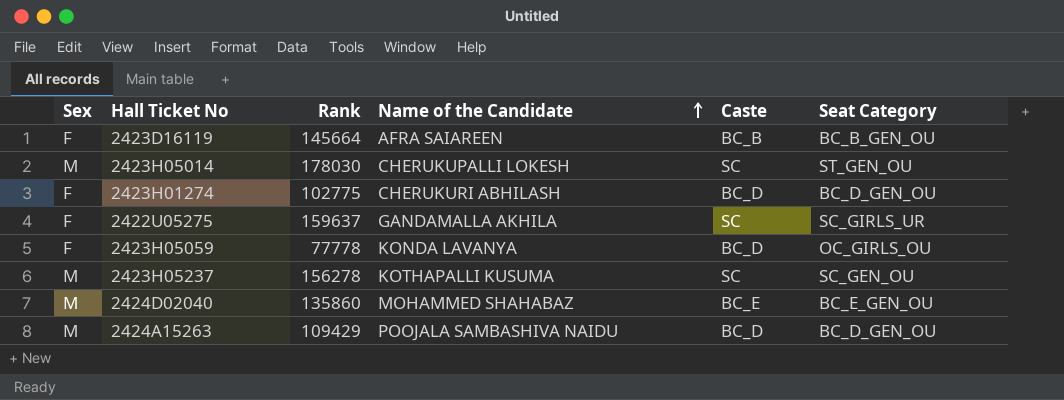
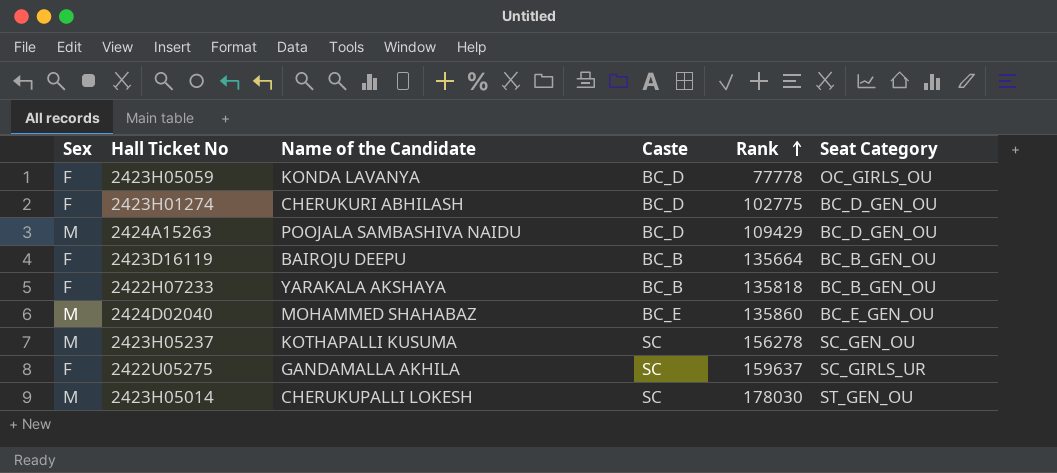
row order: Name of the Candidate ascending -> Rank ascending
column Rank | position: 3 -> 5
2423D16119 | Name of the Candidate: AFRA SAIAREEN -> BAIROJU DEEPU
2423D16119 | Rank: 145664 -> 135664
row 2422H07233: none -> F | YARAKALA AKSHAYA | BC_B | 135818 | BC_B_GEN_OU

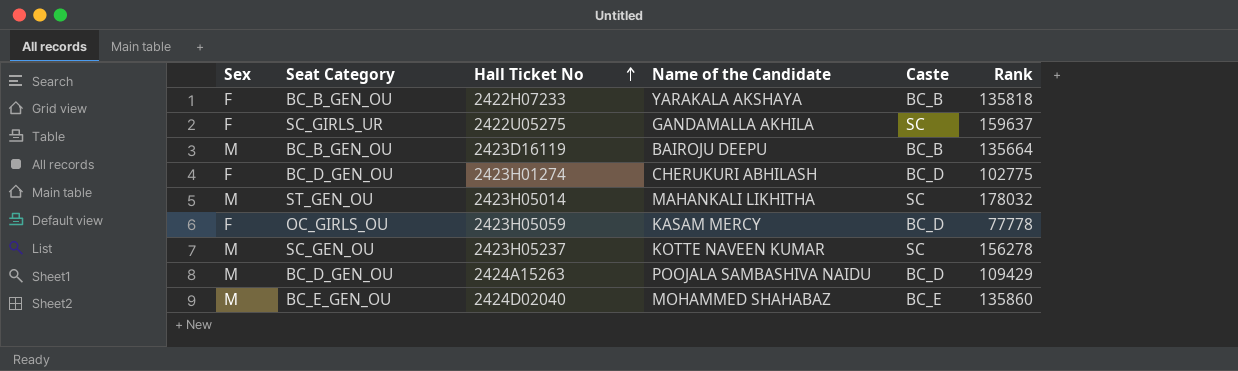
row order: Rank ascending -> Hall Ticket No ascending
column Seat Category | position: 6 -> 2
2423D16119 | Sex: F -> M
2423H05014 | Name of the Candidate: CHERUKUPALLI LOKESH -> MAHANKALI LIKHITHA
2423H05014 | Rank: 178030 -> 178032
2423H05059 | Name of the Candidate: KONDA LAVANYA -> KASAM MERCY
2423H05237 | Name of the Candidate: KOTHAPALLI KUSUMA -> KOTTE NAVEEN KUMAR

